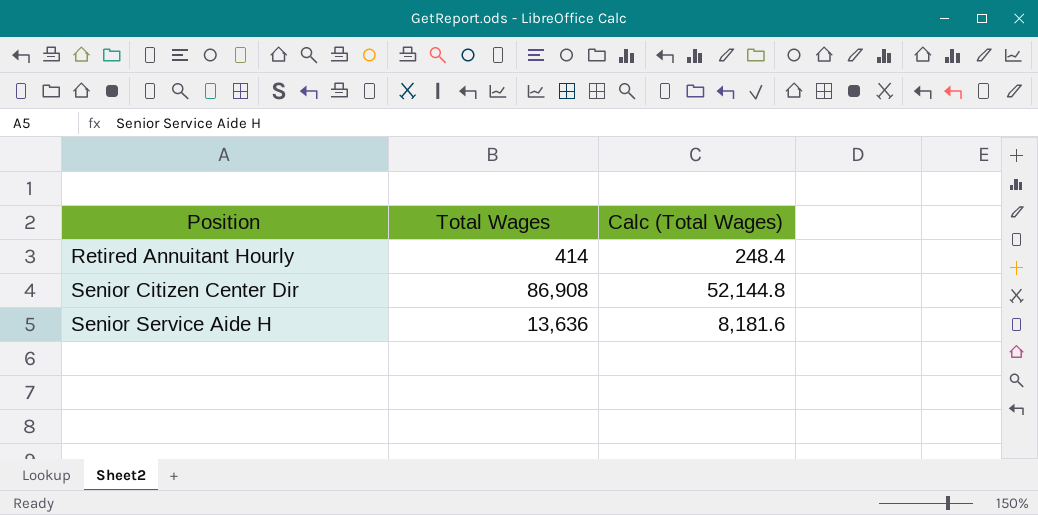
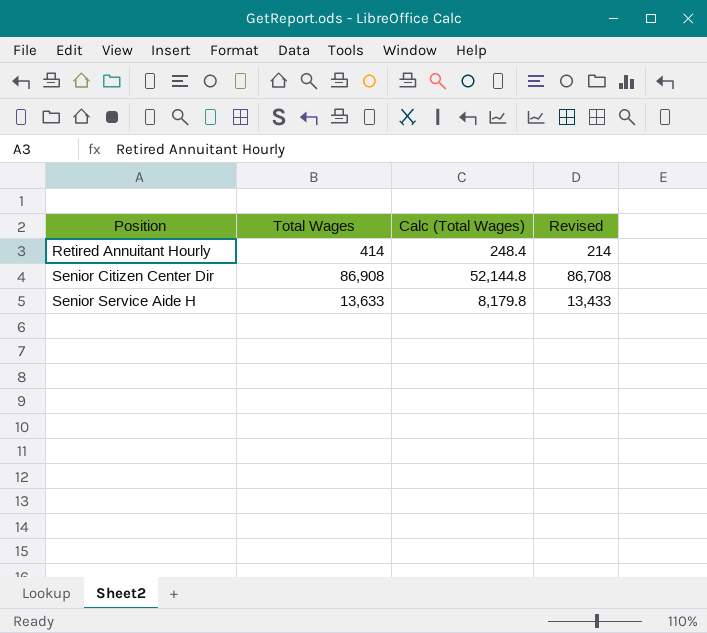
column Revised | formula: none -> [Total Wages] - 200
Senior Service Aide H | Total Wages: 13,636 -> 13,633
Senior Service Aide H | Calc (Total Wages): 8,181.6 -> 8,179.8

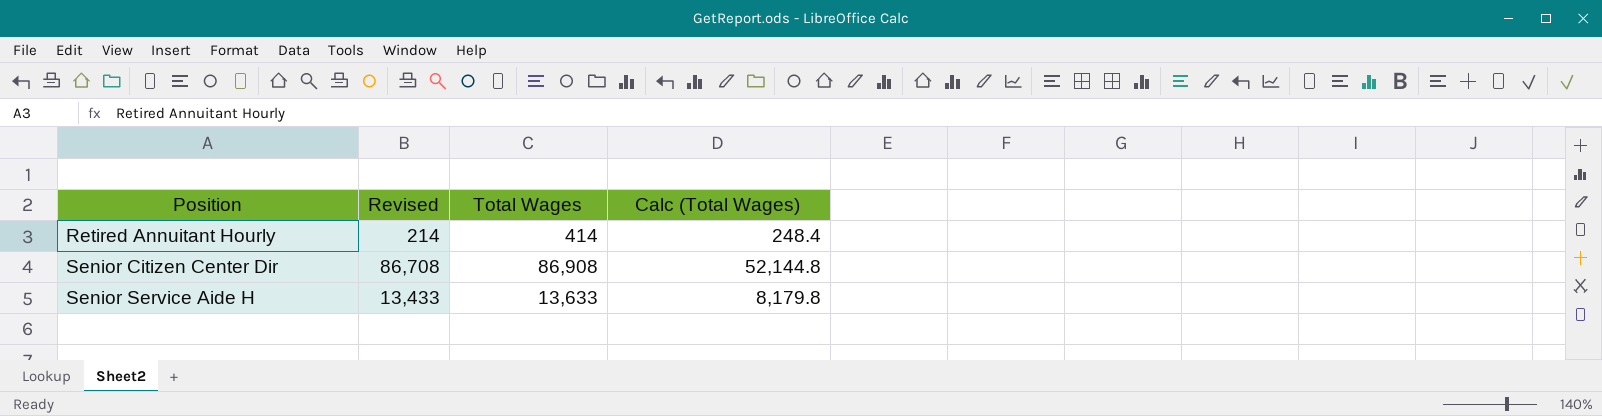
column Revised | position: 4 -> 2

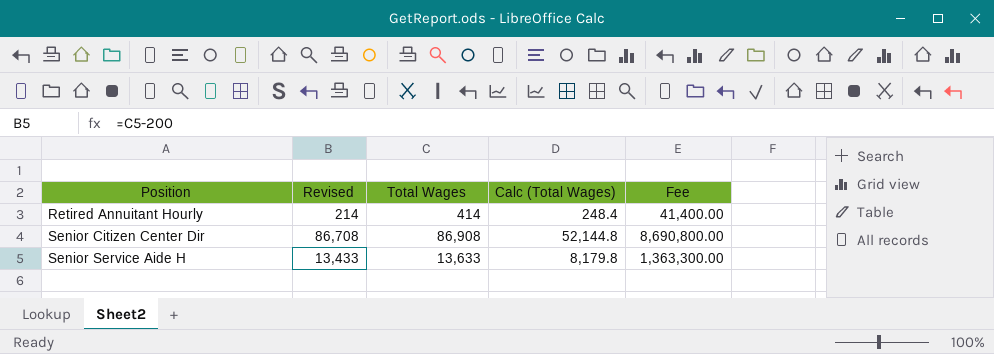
column Fee | formula: none -> [Total Wages] * 100

